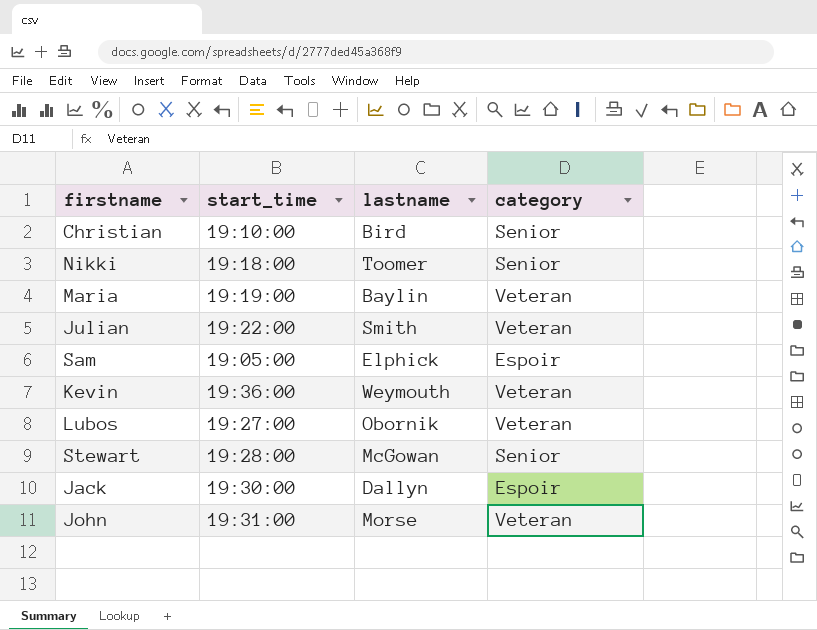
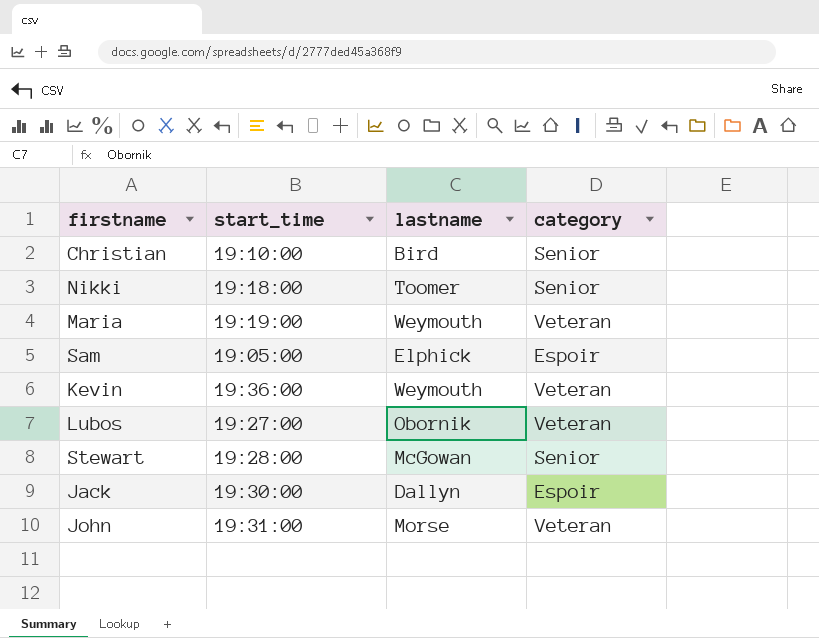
row Julian: 19:22:00 | Smith | Veteran -> none
Maria | lastname: Baylin -> Weymouth

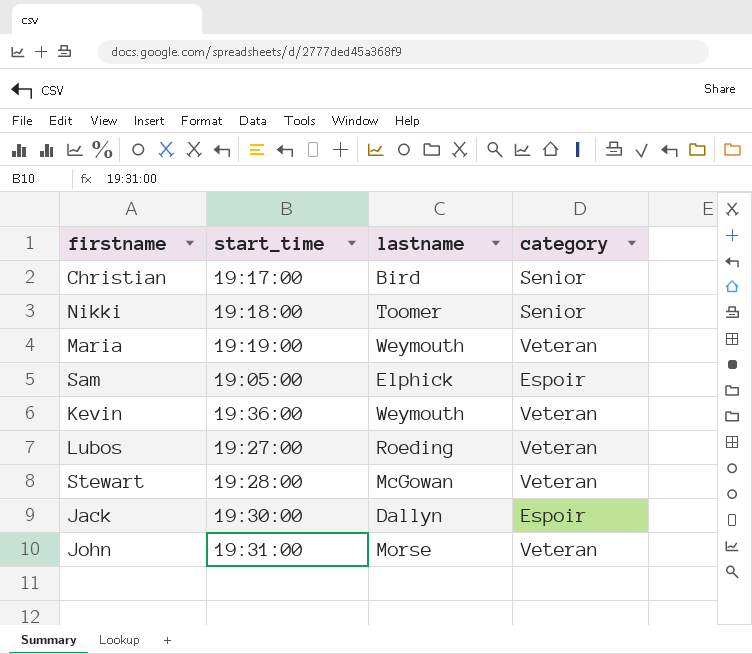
Christian | start_time: 19:10:00 -> 19:17:00
Lubos | lastname: Obornik -> Roeding
Stewart | category: Senior -> Veteran

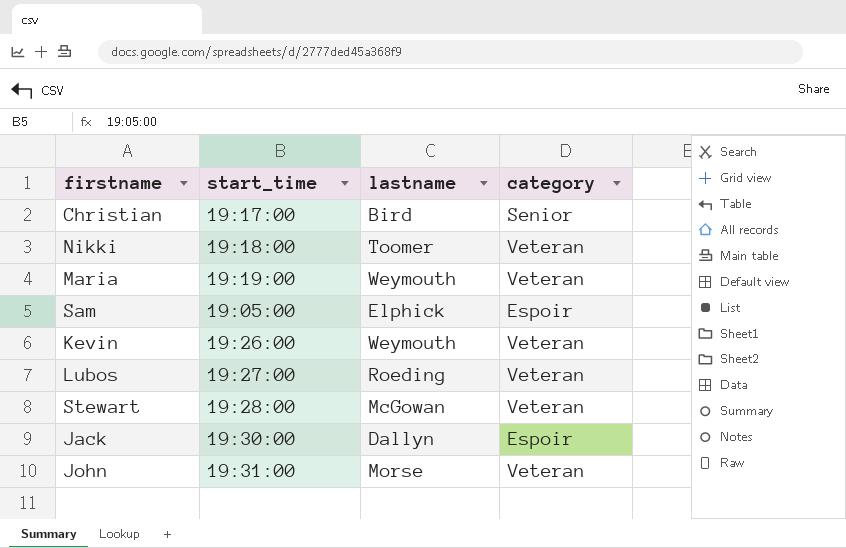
Nikki | category: Senior -> Veteran
Kevin | start_time: 19:36:00 -> 19:26:00

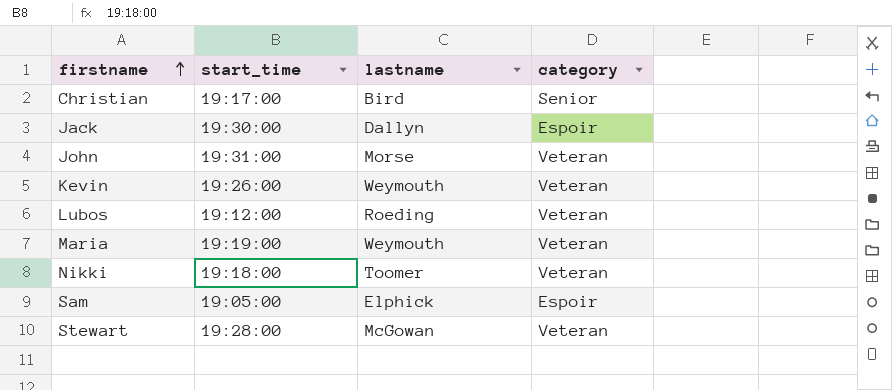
row order: none -> firstname ascending
Lubos | start_time: 19:27:00 -> 19:12:00

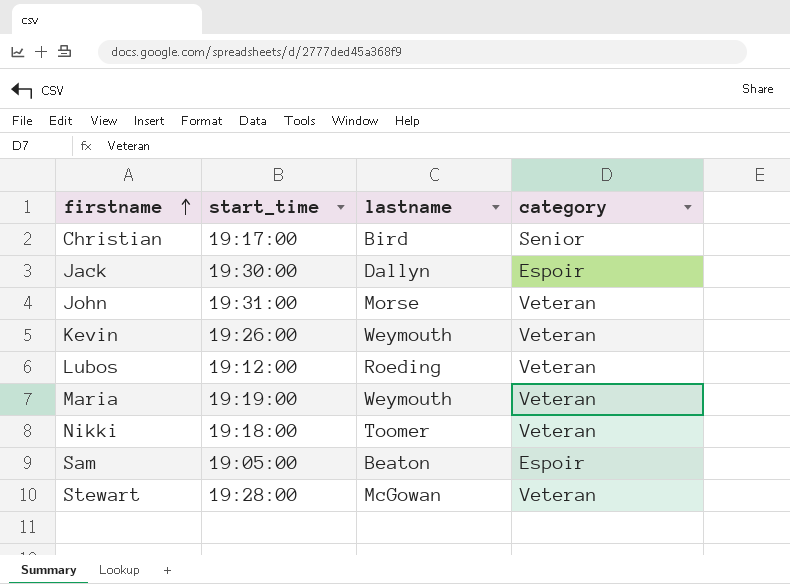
Sam | lastname: Elphick -> Beaton

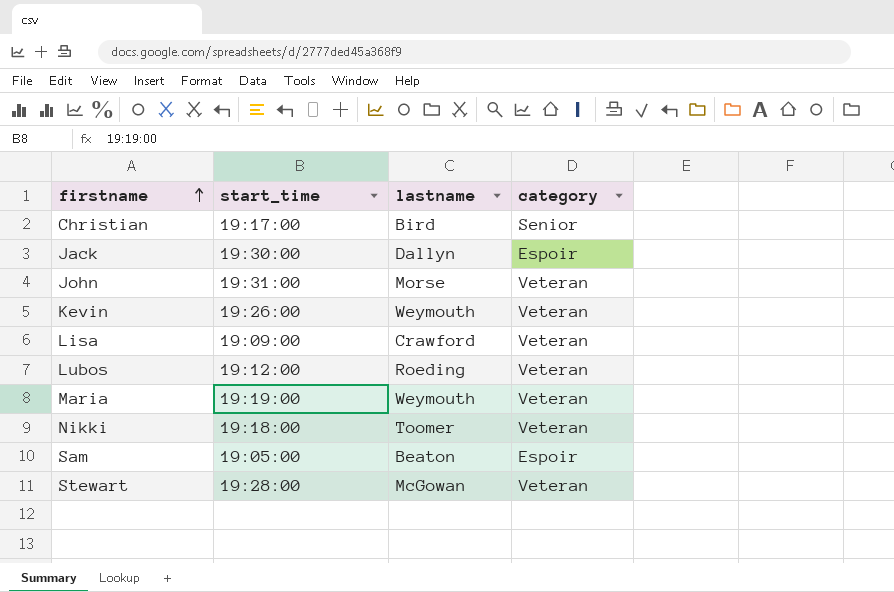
row Lisa: none -> 19:09:00 | Crawford | Veteran

